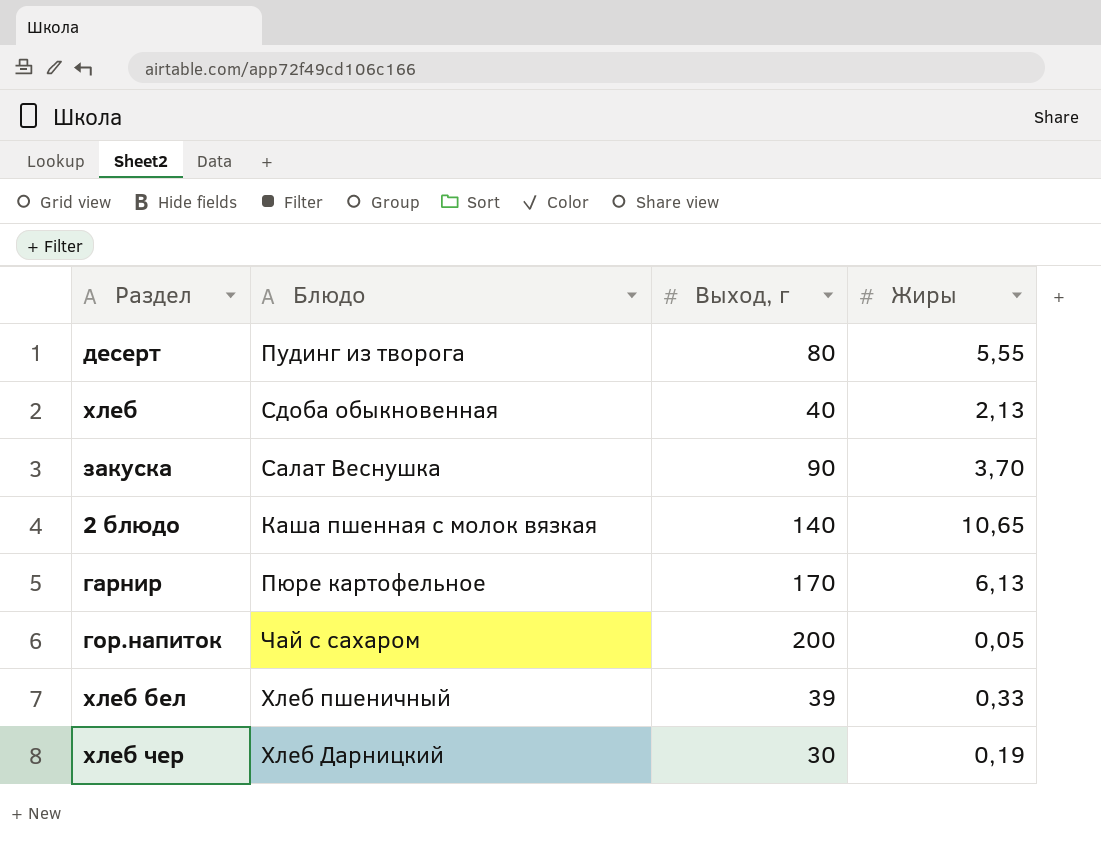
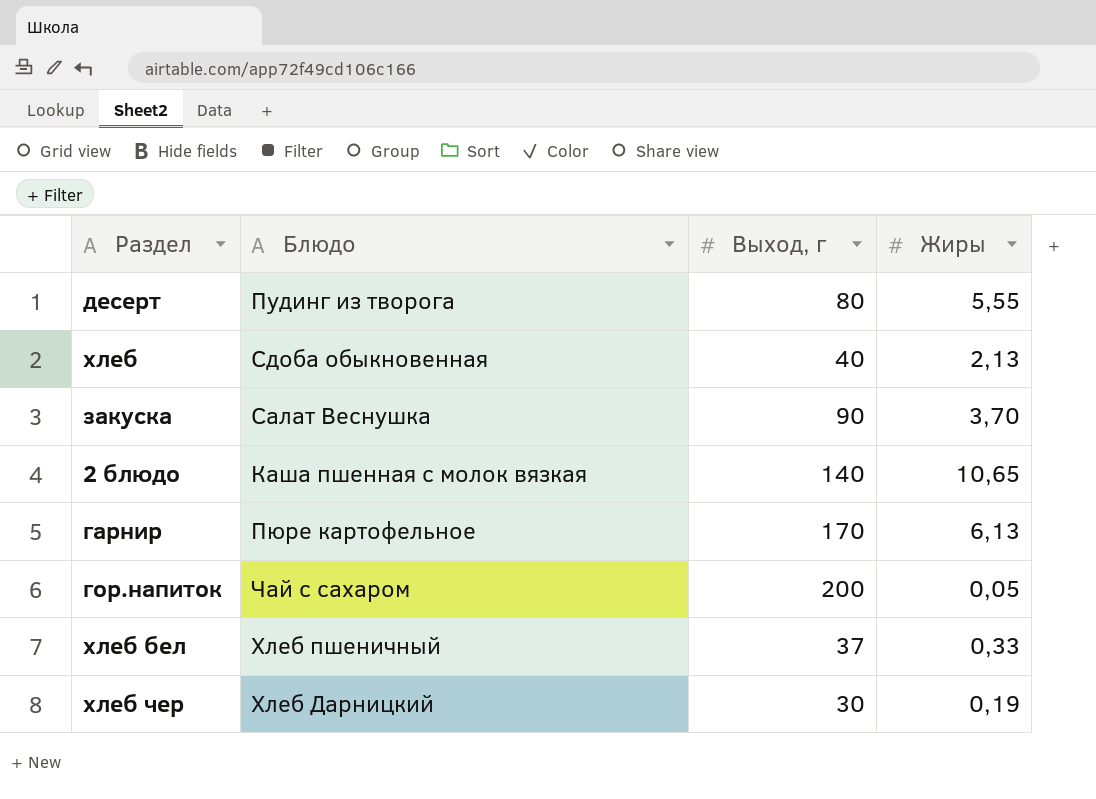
хлеб бел | Выход, г: 39 -> 37

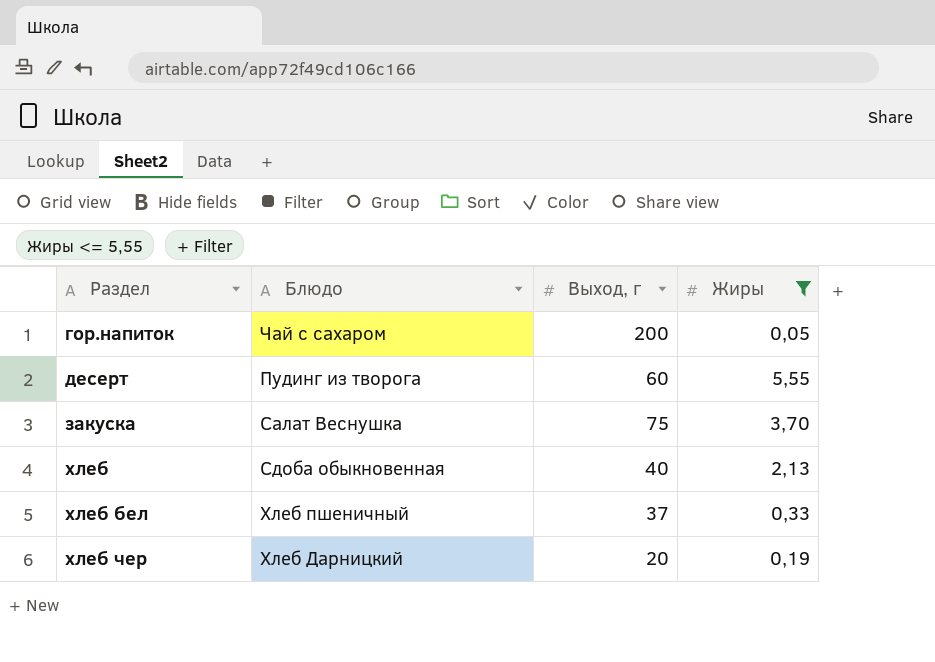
filter: none -> Жиры <= 5,55
row order: none -> Раздел ascending
десерт | Выход, г: 80 -> 60
закуска | Выход, г: 90 -> 75
хлеб чер | Выход, г: 30 -> 20

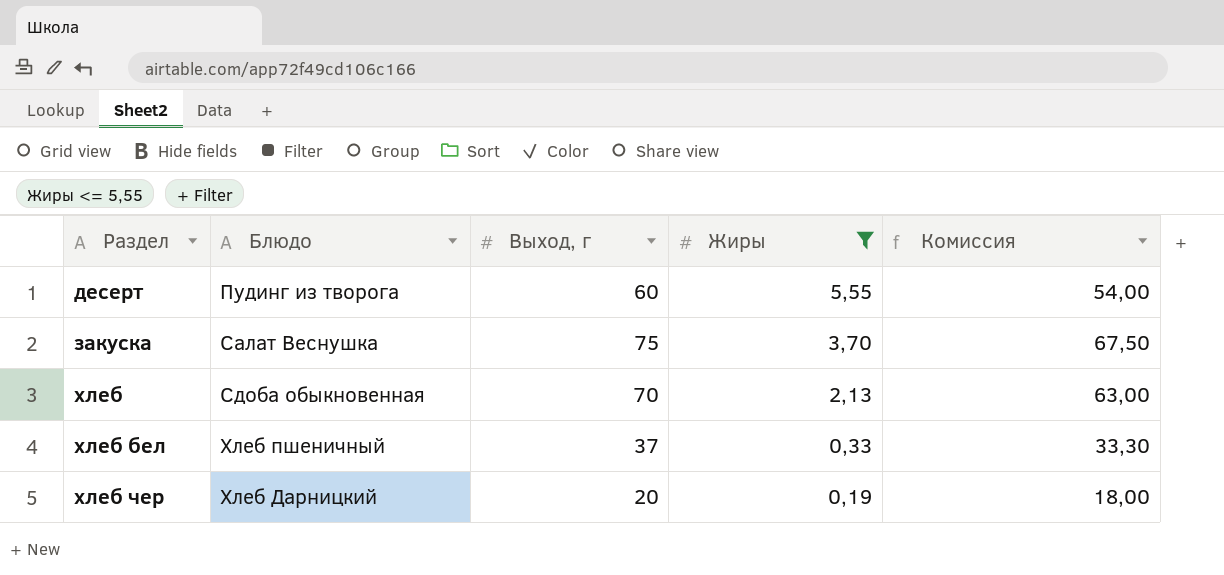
column Комиссия | formula: none -> [Выход, г] * 0,9
row гор.напиток: Чай с сахаром | 200 | 0,05 -> none
хлеб | Выход, г: 40 -> 70

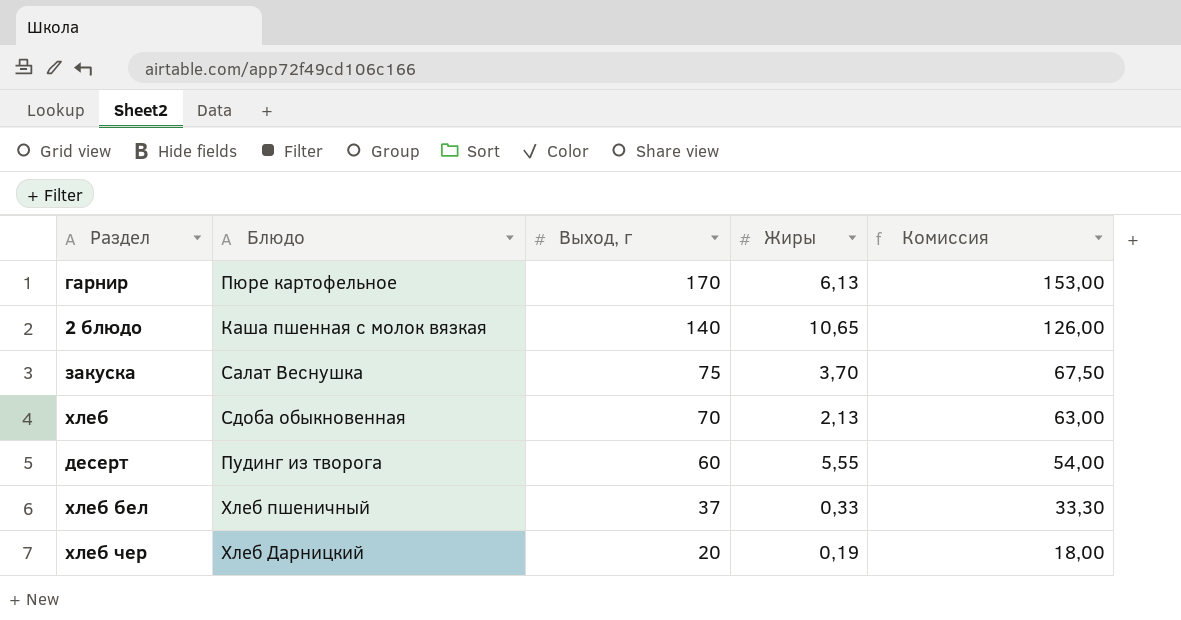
filter: Жиры <= 5,55 -> none
row order: Раздел ascending -> Выход, г descending

